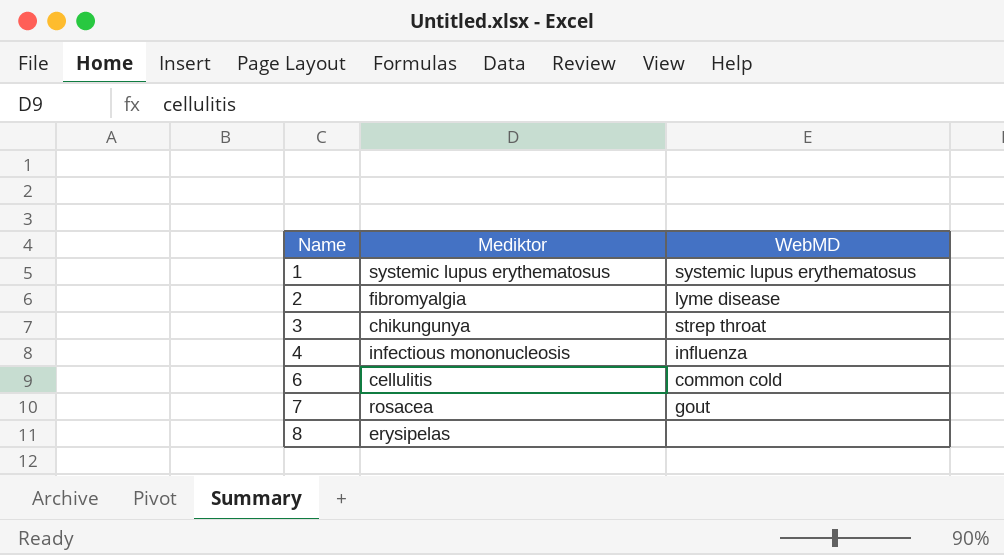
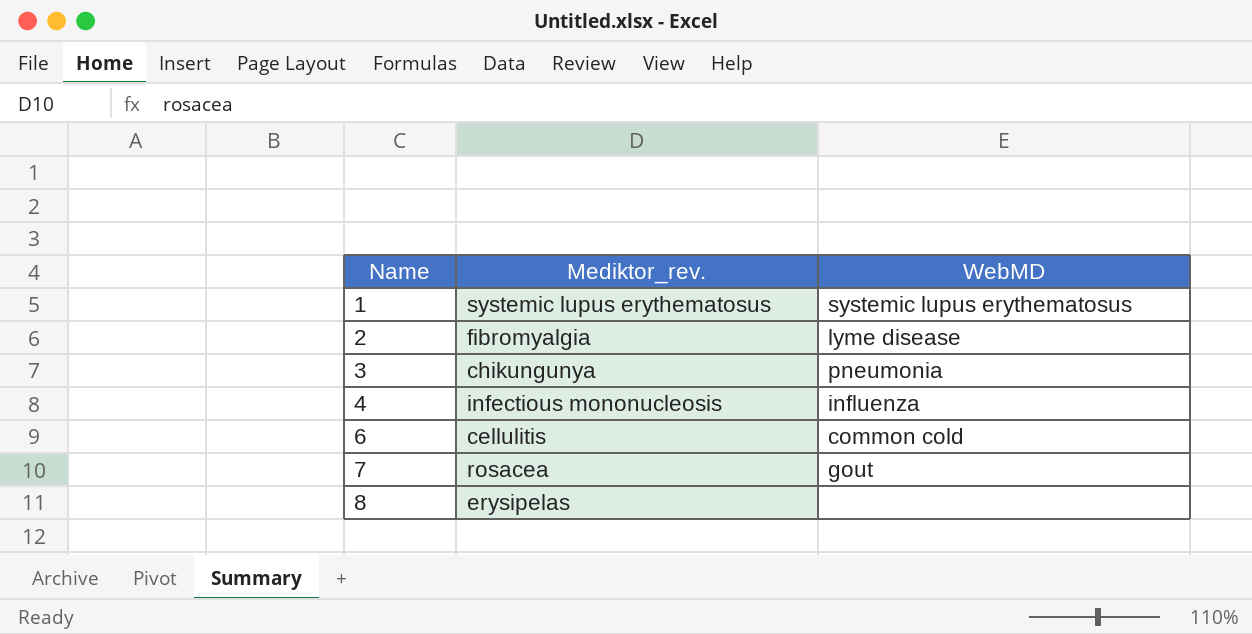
column name: Mediktor -> Mediktor_rev.
3 | WebMD: strep throat -> pneumonia

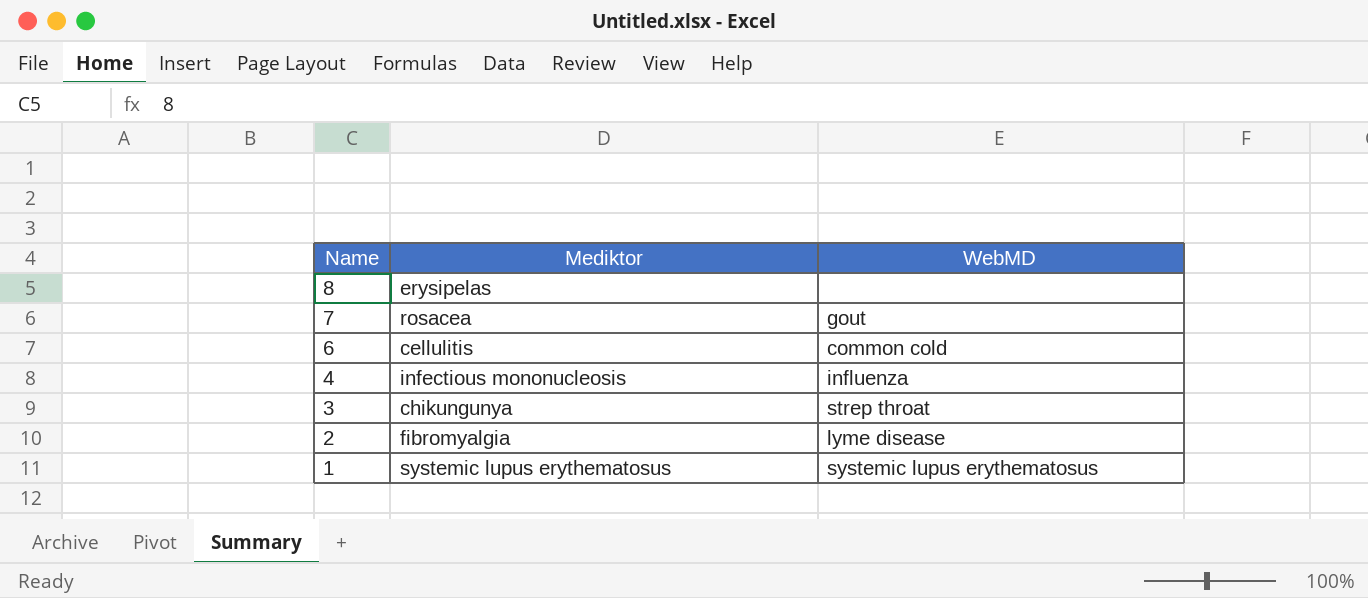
row order: Name ascending -> Name descending
column name: Mediktor_rev. -> Mediktor
3 | WebMD: pneumonia -> strep throat

